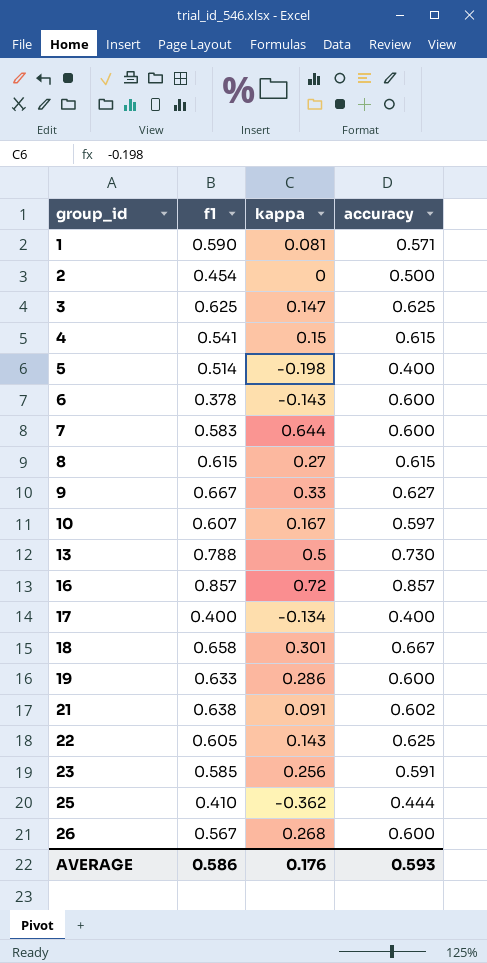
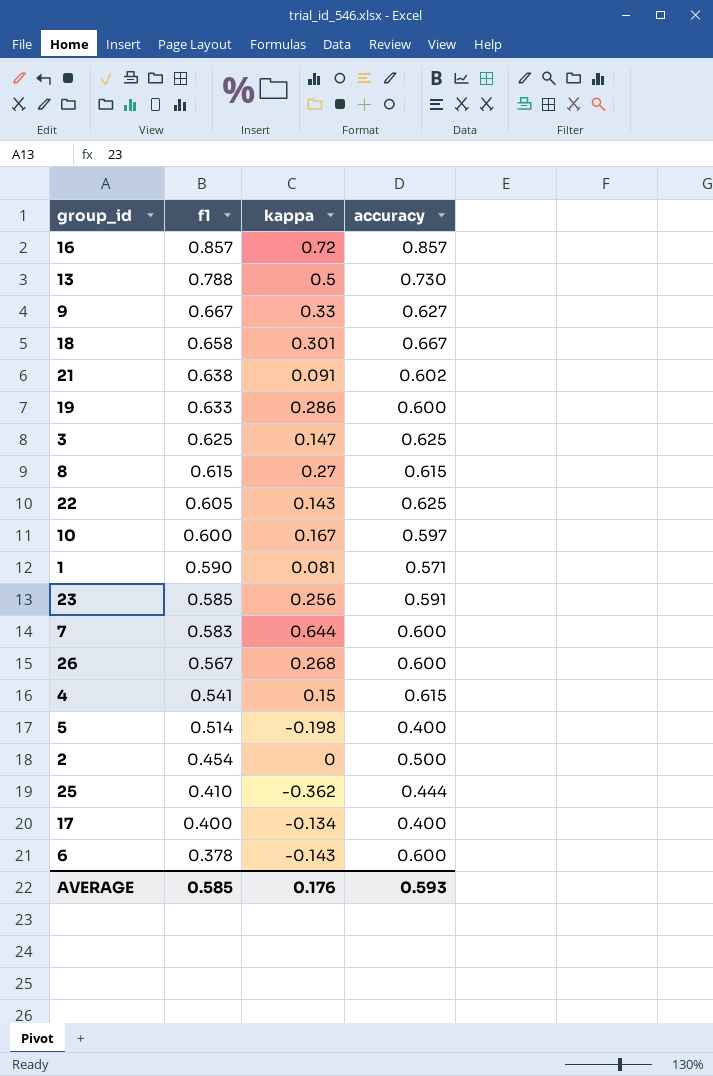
row order: group_id ascending -> f1 descending
10 | f1: 0.607 -> 0.600
AVERAGE | f1: 0.586 -> 0.585

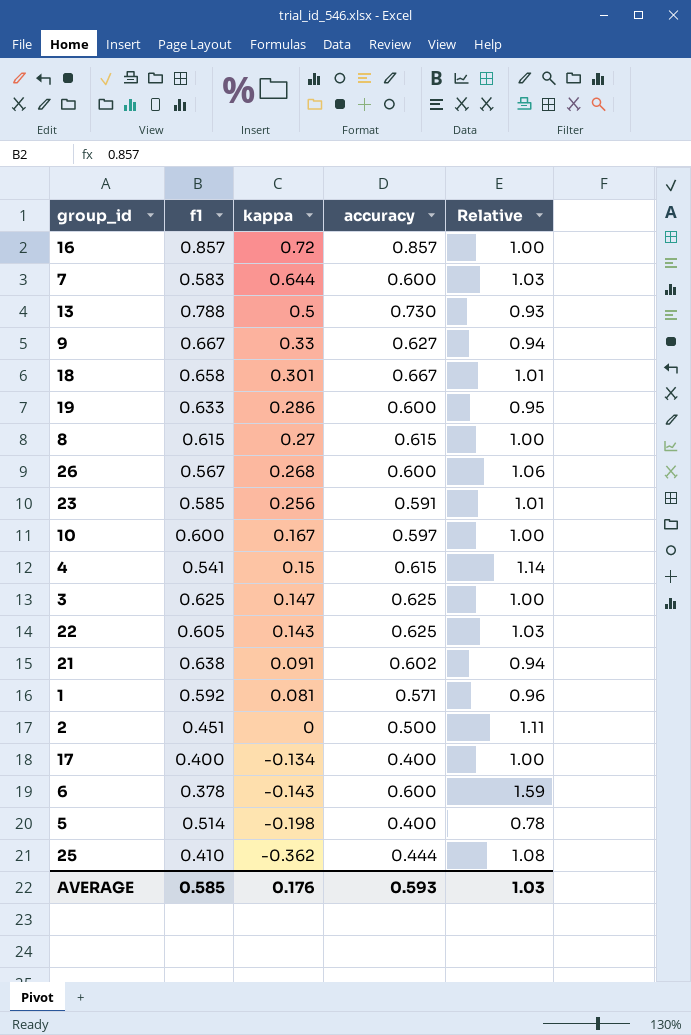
row order: f1 descending -> kappa descending
column Relative | formula: none -> [accuracy] / [f1]
1 | f1: 0.590 -> 0.592
2 | f1: 0.454 -> 0.451

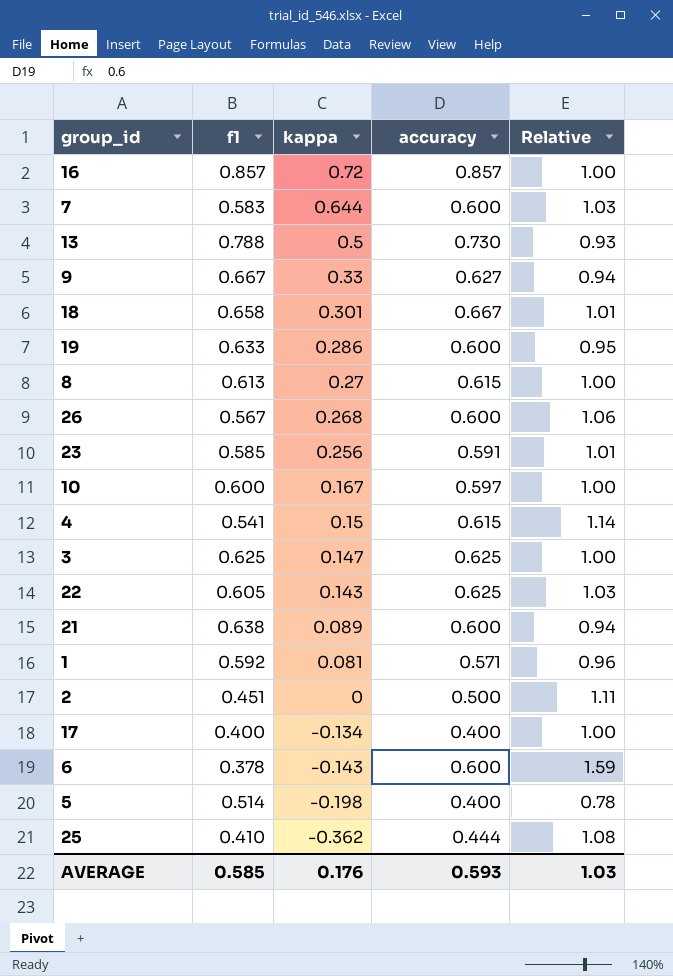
8 | f1: 0.615 -> 0.613
21 | kappa: 0.091 -> 0.089
21 | accuracy: 0.602 -> 0.600

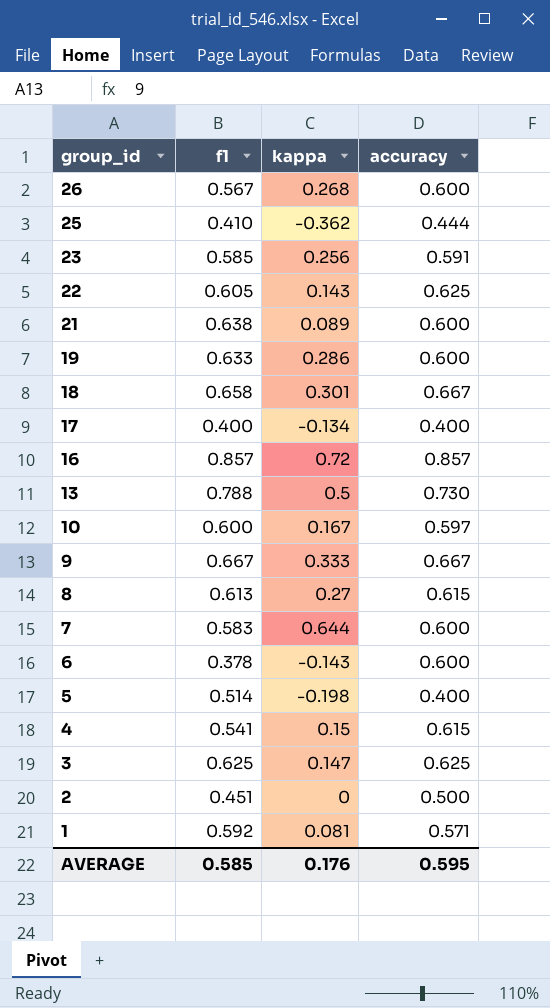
row order: kappa descending -> group_id descending
column Relative | formula: [accuracy] / [f1] -> none
9 | kappa: 0.33 -> 0.333
9 | accuracy: 0.627 -> 0.667
AVERAGE | accuracy: 0.593 -> 0.595

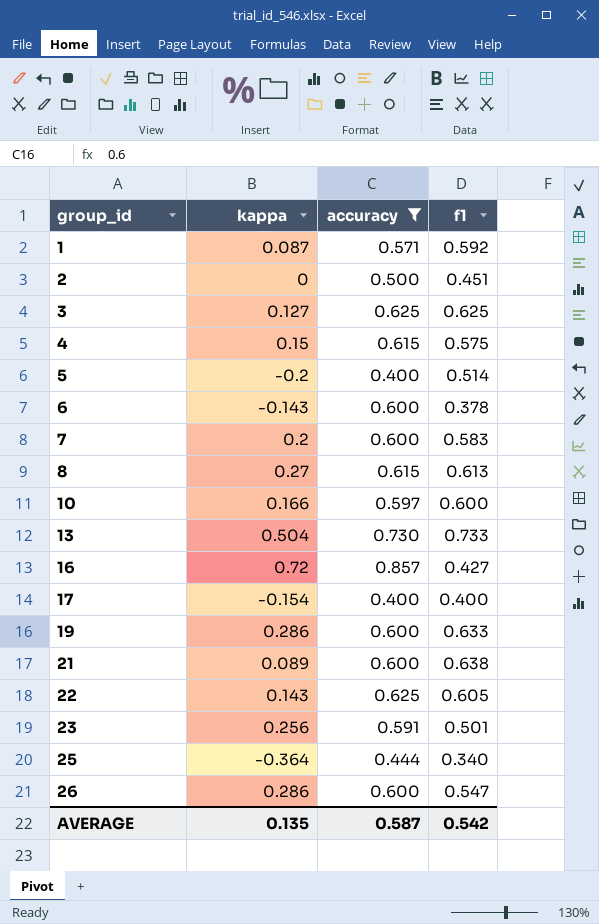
filter: none -> accuracy != 0.667
row order: group_id descending -> group_id ascending
column f1 | position: 2 -> 4
1 | kappa: 0.081 -> 0.087
3 | kappa: 0.147 -> 0.127
4 | f1: 0.541 -> 0.575
5 | kappa: -0.198 -> -0.2
7 | kappa: 0.644 -> 0.2
10 | kappa: 0.167 -> 0.166
13 | kappa: 0.5 -> 0.504
13 | f1: 0.788 -> 0.733
16 | f1: 0.857 -> 0.427
17 | kappa: -0.134 -> -0.154
23 | f1: 0.585 -> 0.501
25 | kappa: -0.362 -> -0.364
25 | f1: 0.410 -> 0.340
26 | kappa: 0.268 -> 0.286
26 | f1: 0.567 -> 0.547
AVERAGE | kappa: 0.176 -> 0.135
AVERAGE | accuracy: 0.595 -> 0.587
AVERAGE | f1: 0.585 -> 0.542

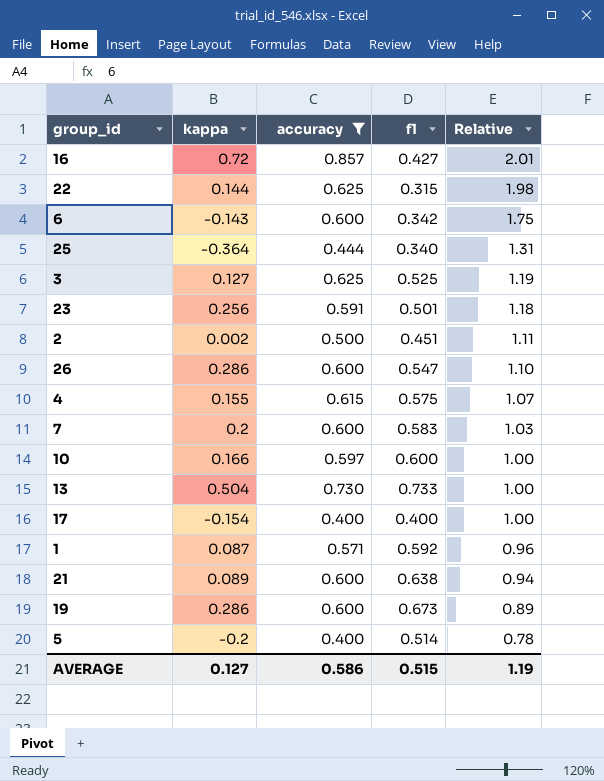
row order: group_id ascending -> Relative descending
column Relative | formula: none -> [accuracy] / [f1]
row 8: 0.27 | 0.615 | 0.613 -> none
22 | kappa: 0.143 -> 0.144
22 | f1: 0.605 -> 0.315
6 | f1: 0.378 -> 0.342
3 | f1: 0.625 -> 0.525
2 | kappa: 0 -> 0.002
4 | kappa: 0.15 -> 0.155
19 | f1: 0.633 -> 0.673
AVERAGE | kappa: 0.135 -> 0.127
AVERAGE | accuracy: 0.587 -> 0.586
AVERAGE | f1: 0.542 -> 0.515

